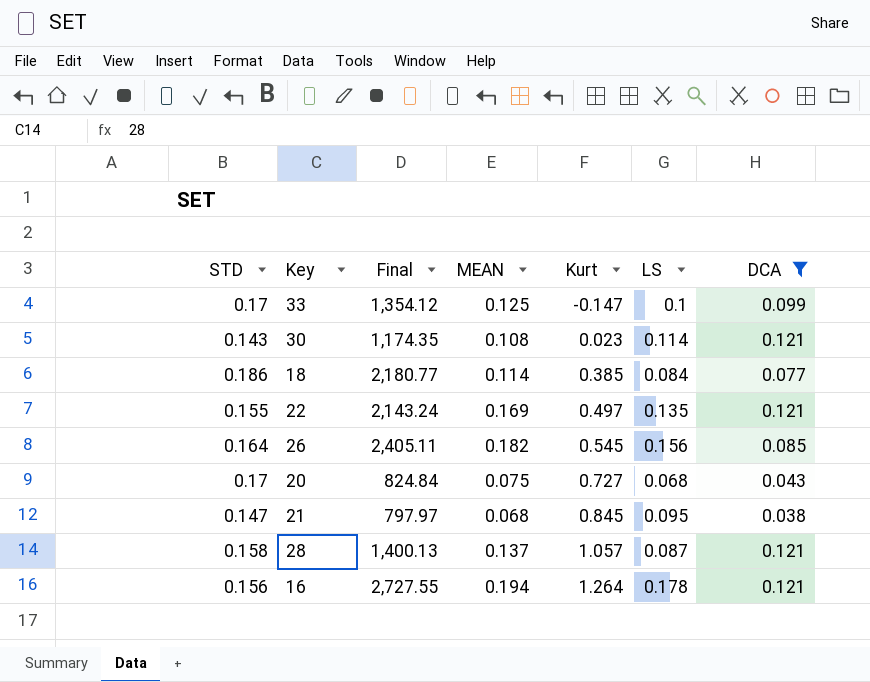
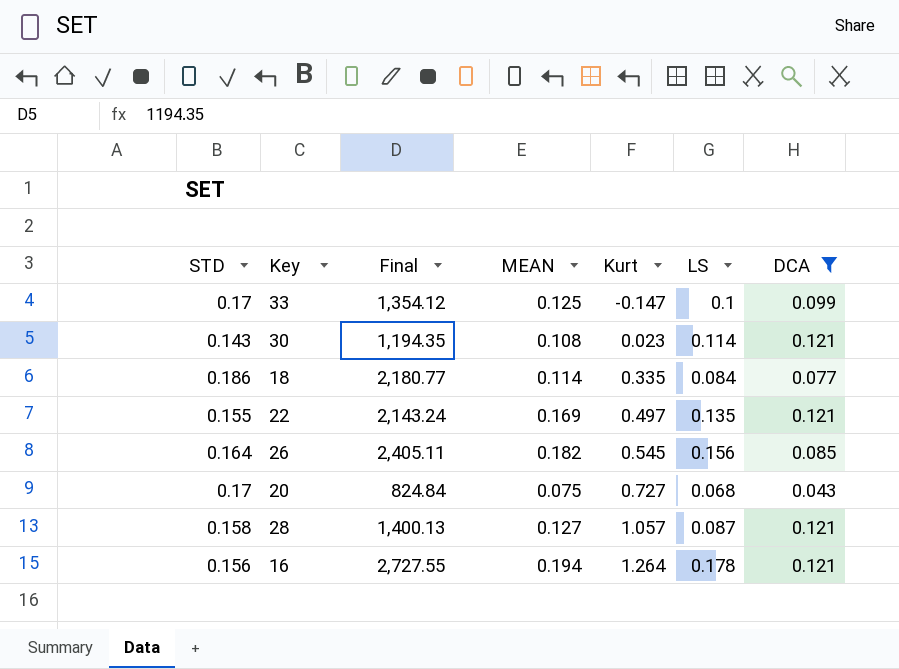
row 21: 0.147 | 797.97 | 0.068 | 0.845 | 0.095 | 0.038 -> none
30 | Final: 1,174.35 -> 1,194.35
18 | Kurt: 0.385 -> 0.335
28 | MEAN: 0.137 -> 0.127

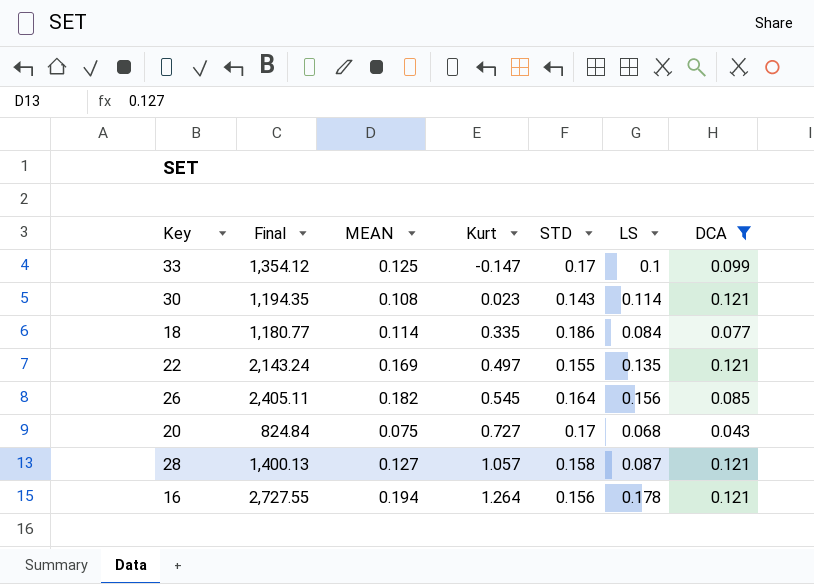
column STD | position: 1 -> 5
18 | Final: 2,180.77 -> 1,180.77

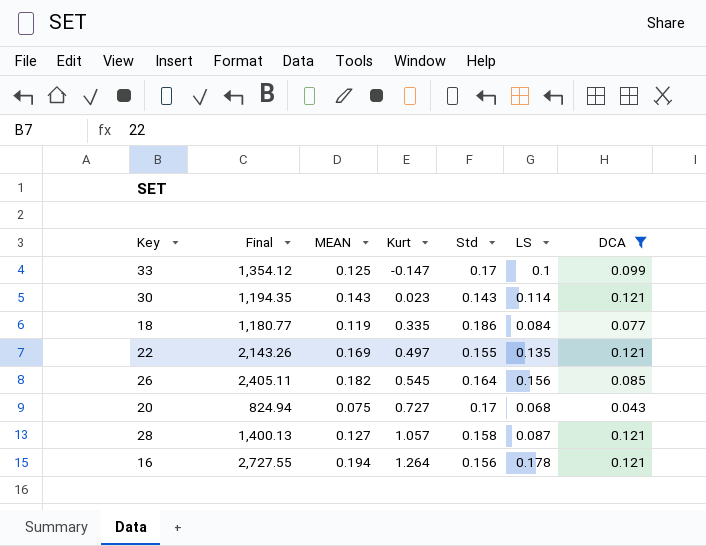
column name: STD -> Std
30 | MEAN: 0.108 -> 0.143
18 | MEAN: 0.114 -> 0.119
22 | Final: 2,143.24 -> 2,143.26
20 | Final: 824.84 -> 824.94

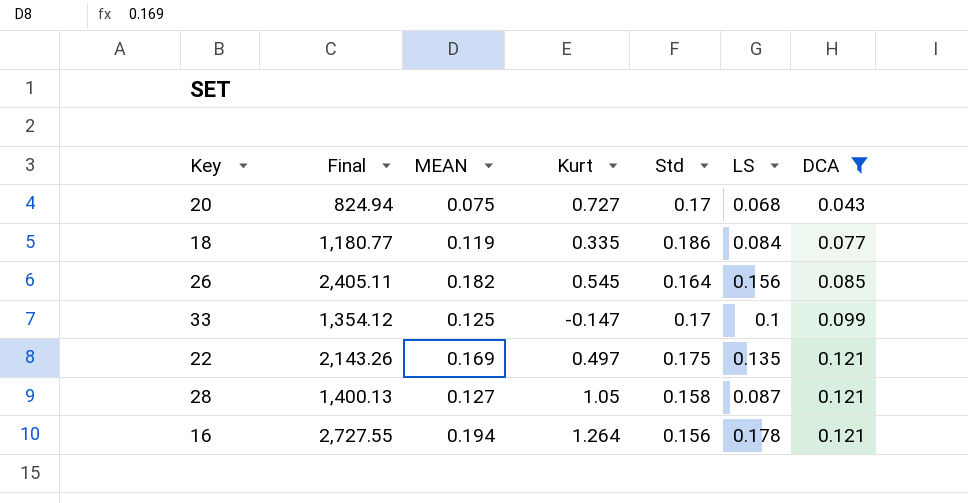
row order: Kurt ascending -> DCA ascending
row 30: 1,194.35 | 0.143 | 0.023 | 0.143 | 0.114 | 0.121 -> none
22 | Std: 0.155 -> 0.175
28 | Kurt: 1.057 -> 1.05

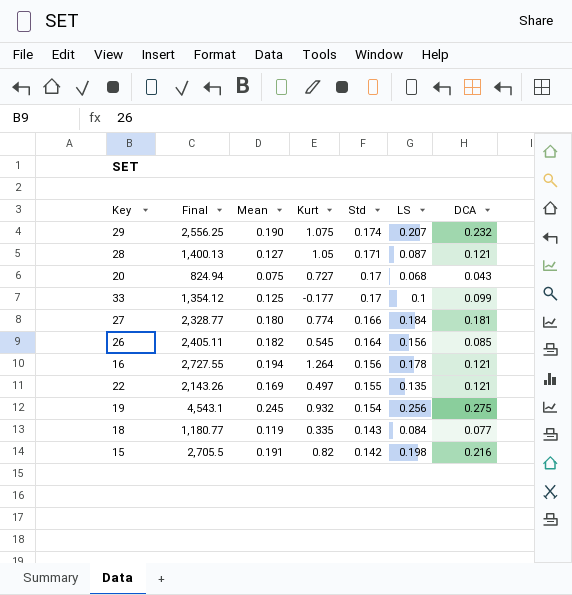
filter: DCA <= 0.121 -> none
row order: DCA ascending -> Std descending
column name: MEAN -> Mean
28 | Std: 0.158 -> 0.171
33 | Kurt: -0.147 -> -0.177
22 | Std: 0.175 -> 0.155
18 | Std: 0.186 -> 0.143

